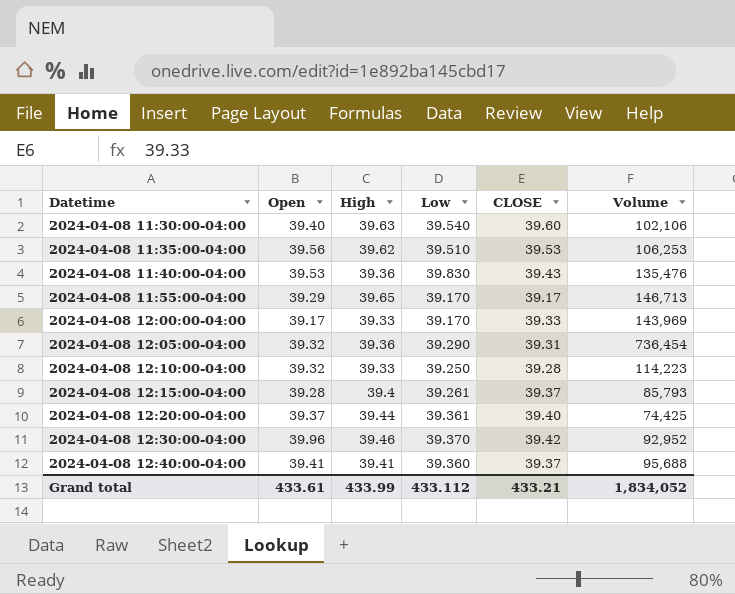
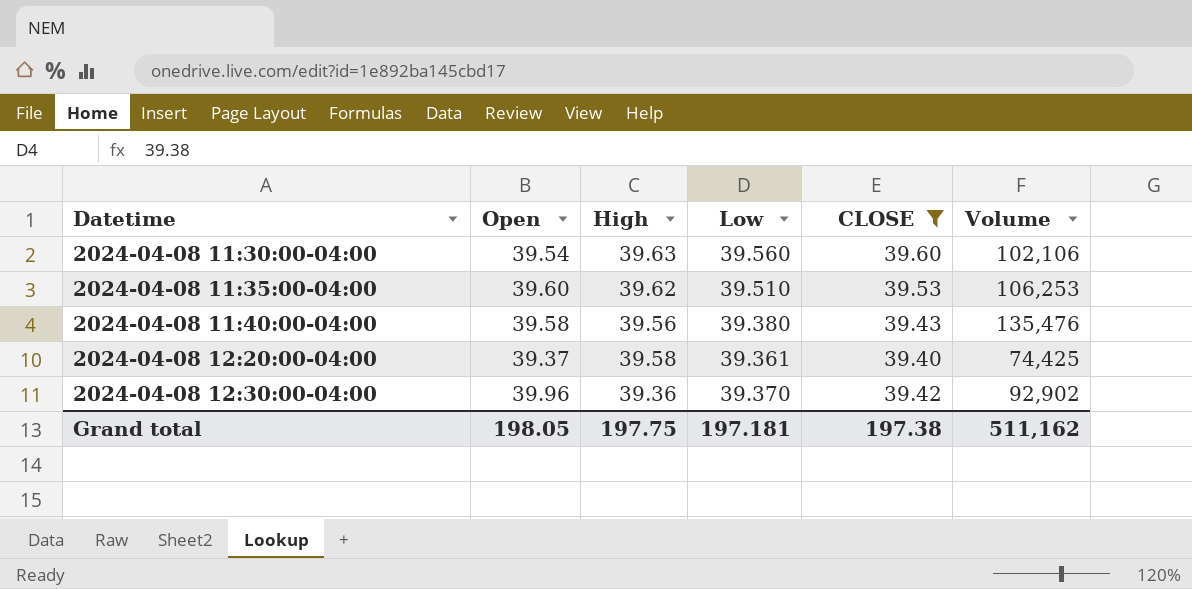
filter: none -> CLOSE >= 39.40
2024-04-08 11:30:00-04:00 | Open: 39.40 -> 39.54
2024-04-08 11:30:00-04:00 | Low: 39.540 -> 39.560
2024-04-08 11:35:00-04:00 | Open: 39.56 -> 39.60
2024-04-08 11:40:00-04:00 | Open: 39.53 -> 39.58
2024-04-08 11:40:00-04:00 | High: 39.36 -> 39.56
2024-04-08 11:40:00-04:00 | Low: 39.830 -> 39.380
2024-04-08 12:20:00-04:00 | High: 39.44 -> 39.58
2024-04-08 12:30:00-04:00 | High: 39.46 -> 39.36
2024-04-08 12:30:00-04:00 | Volume: 92,952 -> 92,902
Grand total | Open: 433.61 -> 198.05
Grand total | High: 433.99 -> 197.75
Grand total | Low: 433.112 -> 197.181
Grand total | CLOSE: 433.21 -> 197.38
Grand total | Volume: 1,834,052 -> 511,162

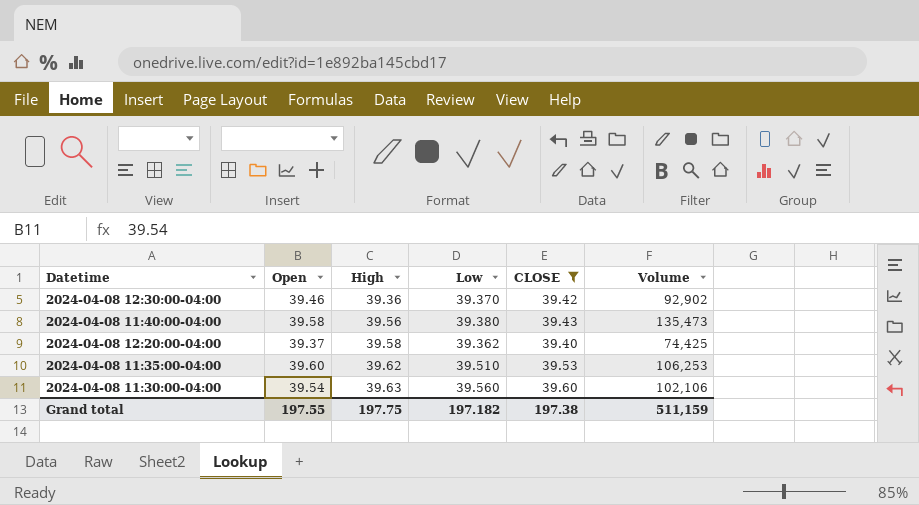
row order: Datetime ascending -> High ascending
2024-04-08 12:30:00-04:00 | Open: 39.96 -> 39.46
2024-04-08 11:40:00-04:00 | Volume: 135,476 -> 135,473
2024-04-08 12:20:00-04:00 | Low: 39.361 -> 39.362
Grand total | Open: 198.05 -> 197.55
Grand total | Low: 197.181 -> 197.182
Grand total | Volume: 511,162 -> 511,159

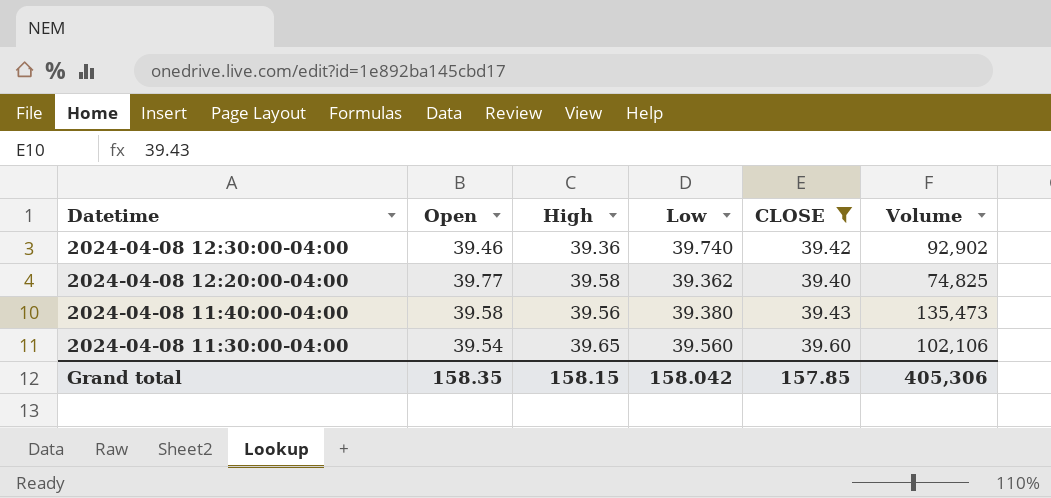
row order: High ascending -> Datetime descending
row 2024-04-08 11:35:00-04:00: 39.60 | 39.62 | 39.510 | 39.53 | 106,253 -> none
2024-04-08 12:30:00-04:00 | Low: 39.370 -> 39.740
2024-04-08 12:20:00-04:00 | Open: 39.37 -> 39.77
2024-04-08 12:20:00-04:00 | Volume: 74,425 -> 74,825
2024-04-08 11:30:00-04:00 | High: 39.63 -> 39.65
Grand total | Open: 197.55 -> 158.35
Grand total | High: 197.75 -> 158.15
Grand total | Low: 197.182 -> 158.042
Grand total | CLOSE: 197.38 -> 157.85
Grand total | Volume: 511,159 -> 405,306

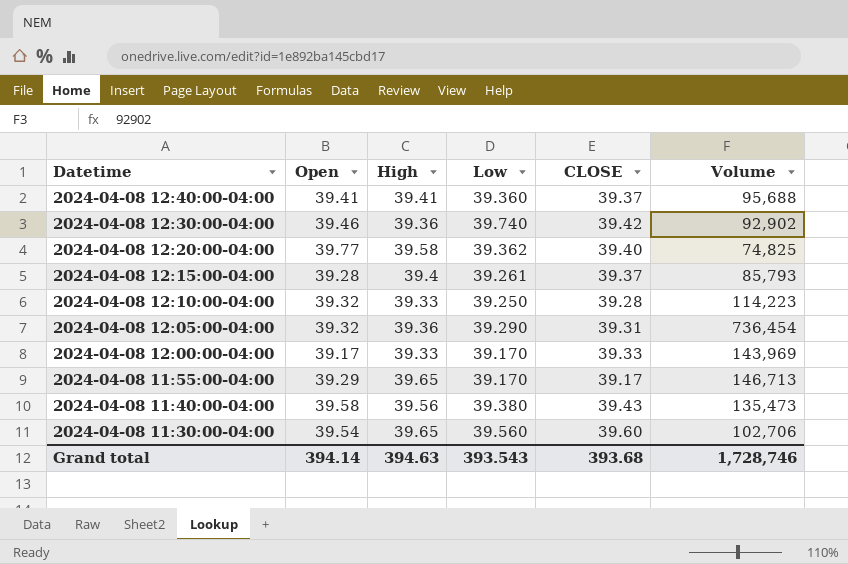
filter: CLOSE >= 39.40 -> none
2024-04-08 11:30:00-04:00 | Volume: 102,106 -> 102,706
Grand total | Open: 158.35 -> 394.14
Grand total | High: 158.15 -> 394.63
Grand total | Low: 158.042 -> 393.543
Grand total | CLOSE: 157.85 -> 393.68
Grand total | Volume: 405,306 -> 1,728,746

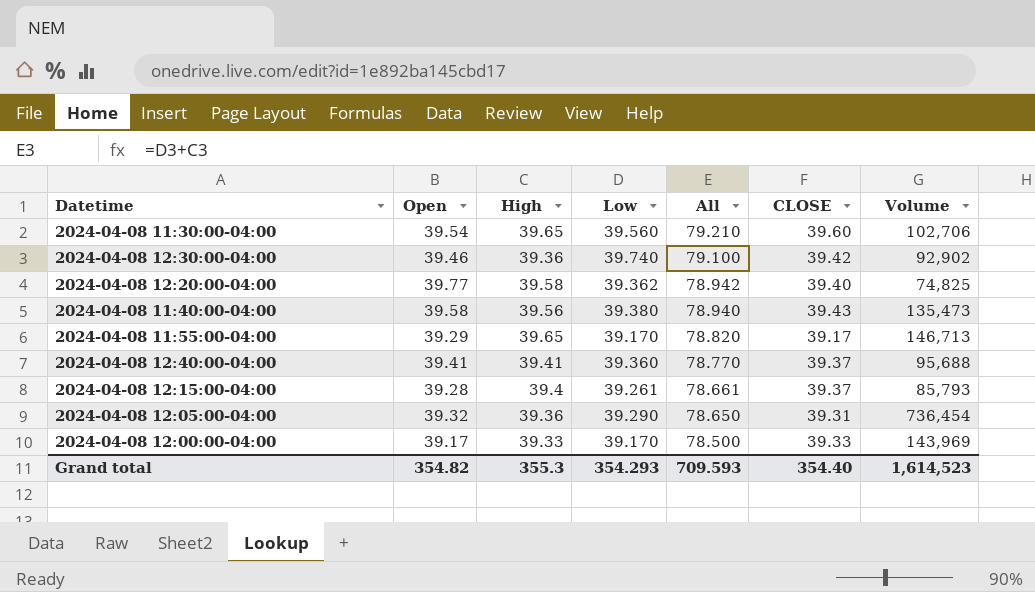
row order: Datetime descending -> All descending
column All | formula: none -> [High] + [Low]
row 2024-04-08 12:10:00-04:00: 39.32 | 39.33 | 39.250 | 39.28 | 114,223 -> none
Grand total | Open: 394.14 -> 354.82
Grand total | High: 394.63 -> 355.3
Grand total | Low: 393.543 -> 354.293
Grand total | CLOSE: 393.68 -> 354.40
Grand total | Volume: 1,728,746 -> 1,614,523

